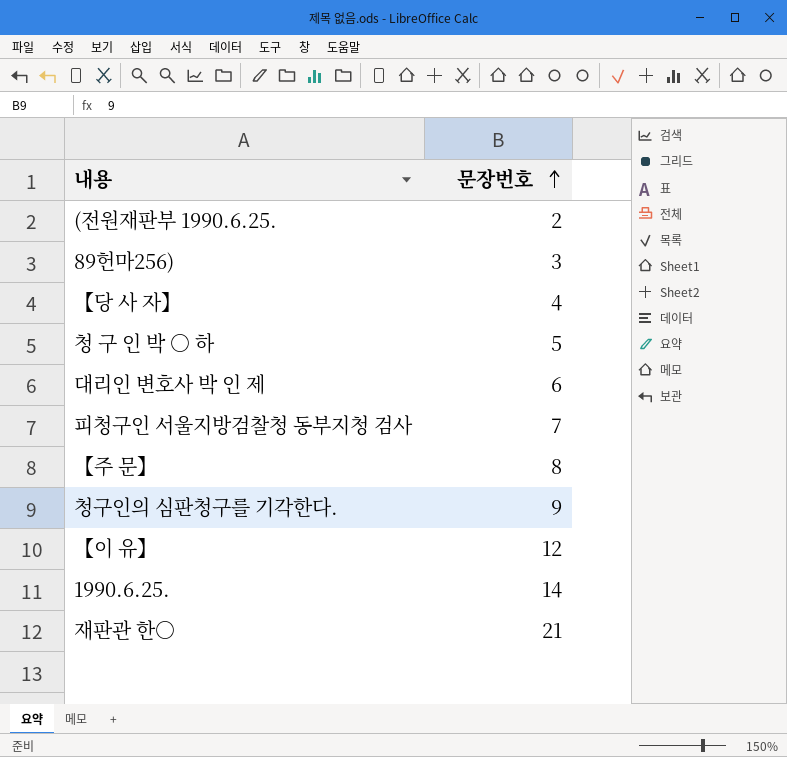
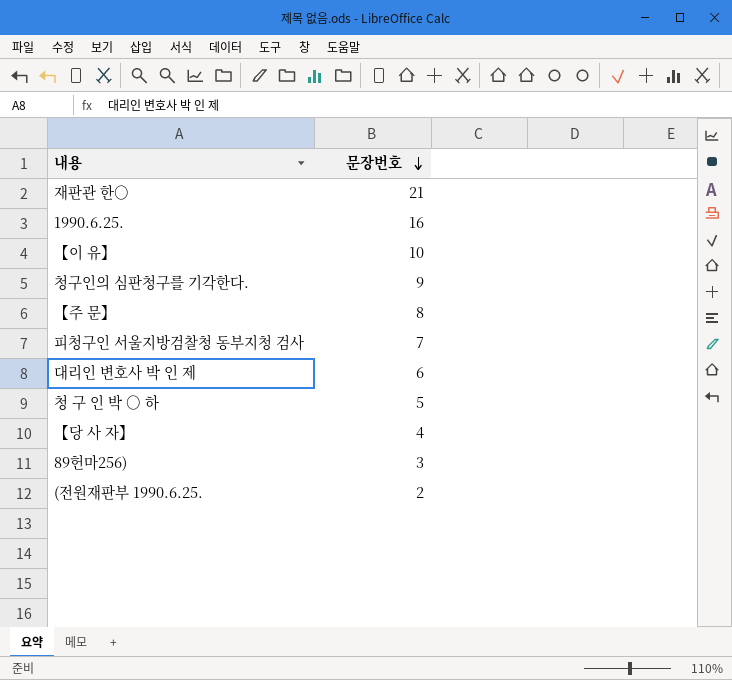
row order: 문장번호 ascending -> 문장번호 descending
1990.6.25. | 문장번호: 14 -> 16
【이 유】 | 문장번호: 12 -> 10

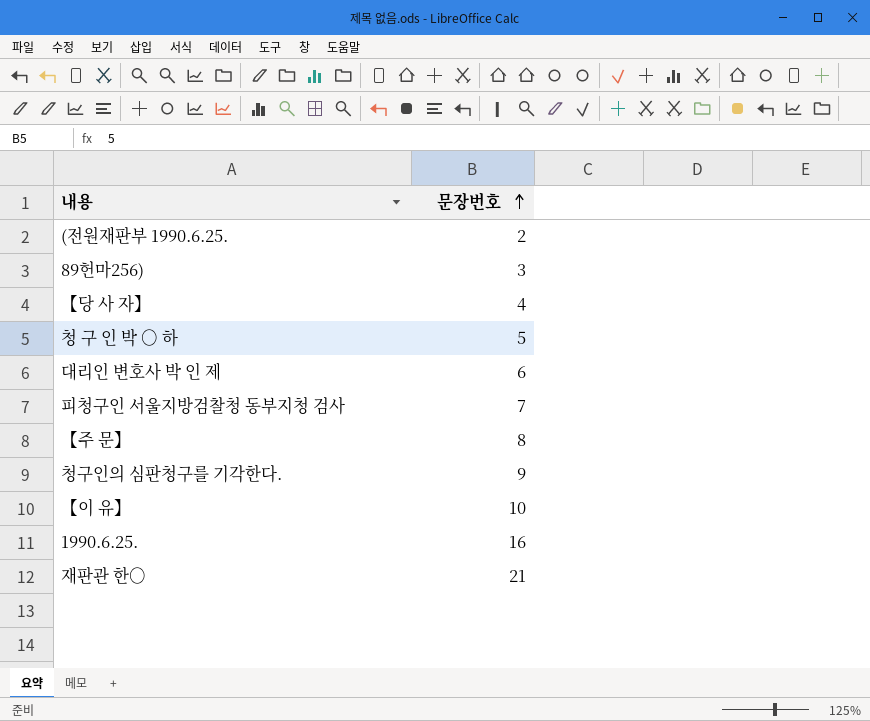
row order: 문장번호 descending -> 문장번호 ascending

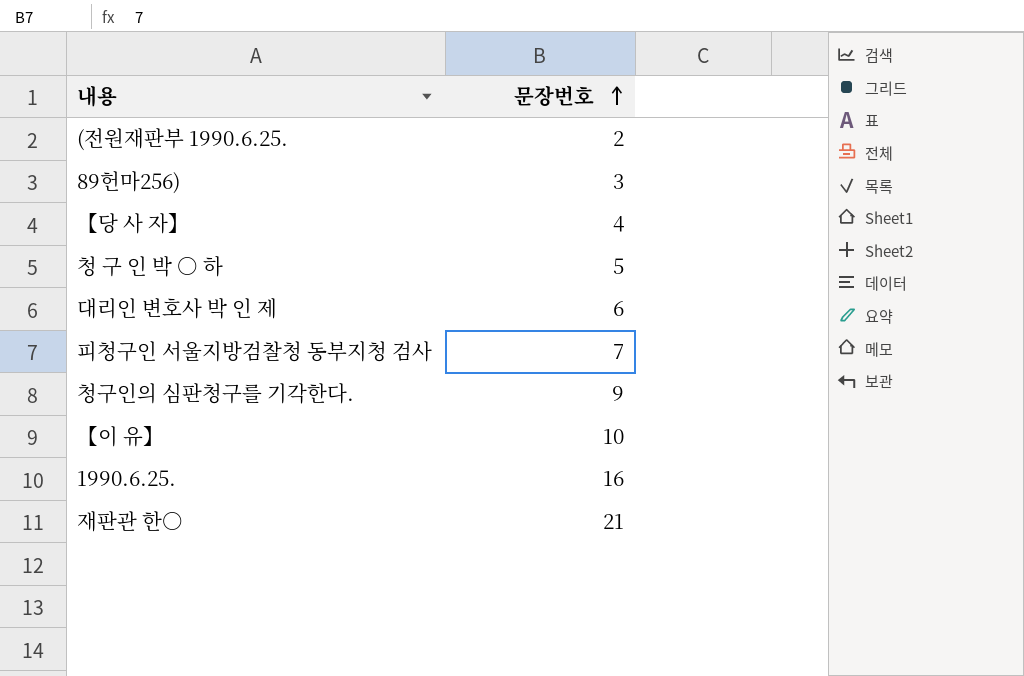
row 【주 문】: 8 -> none

